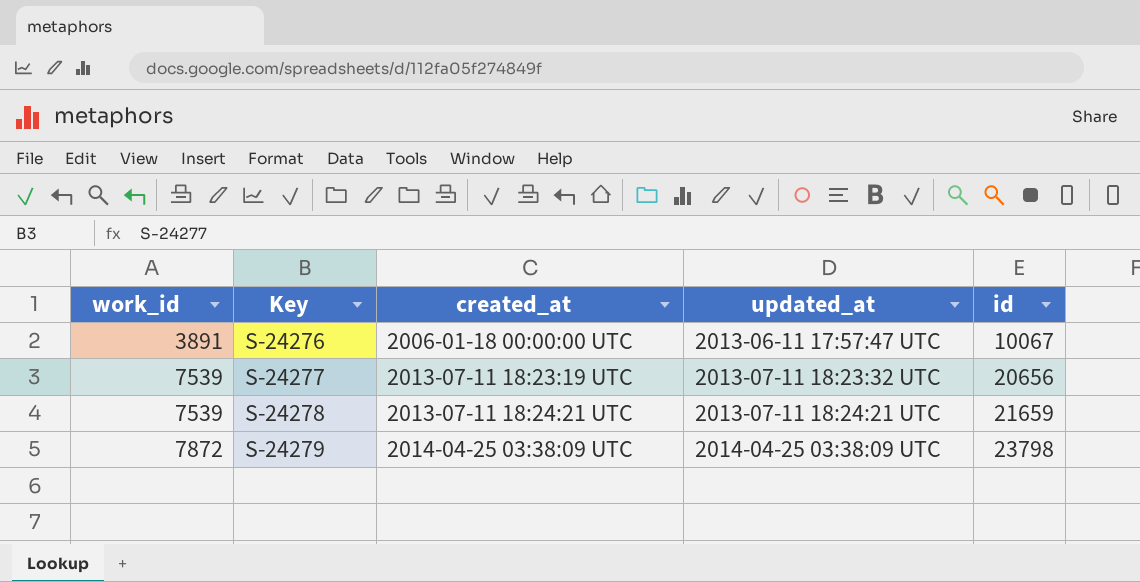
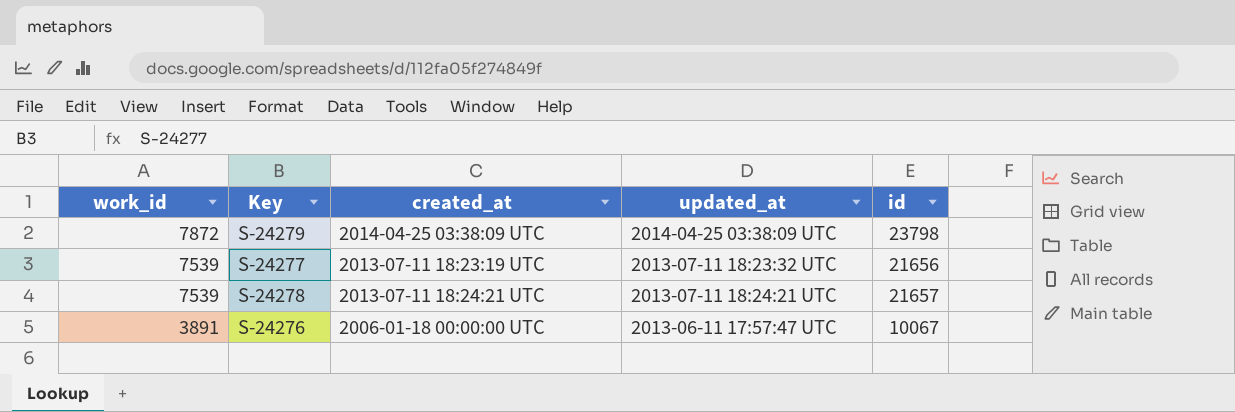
row order: work_id ascending -> work_id descending
S-24277 | id: 20656 -> 21656
S-24278 | id: 21659 -> 21657

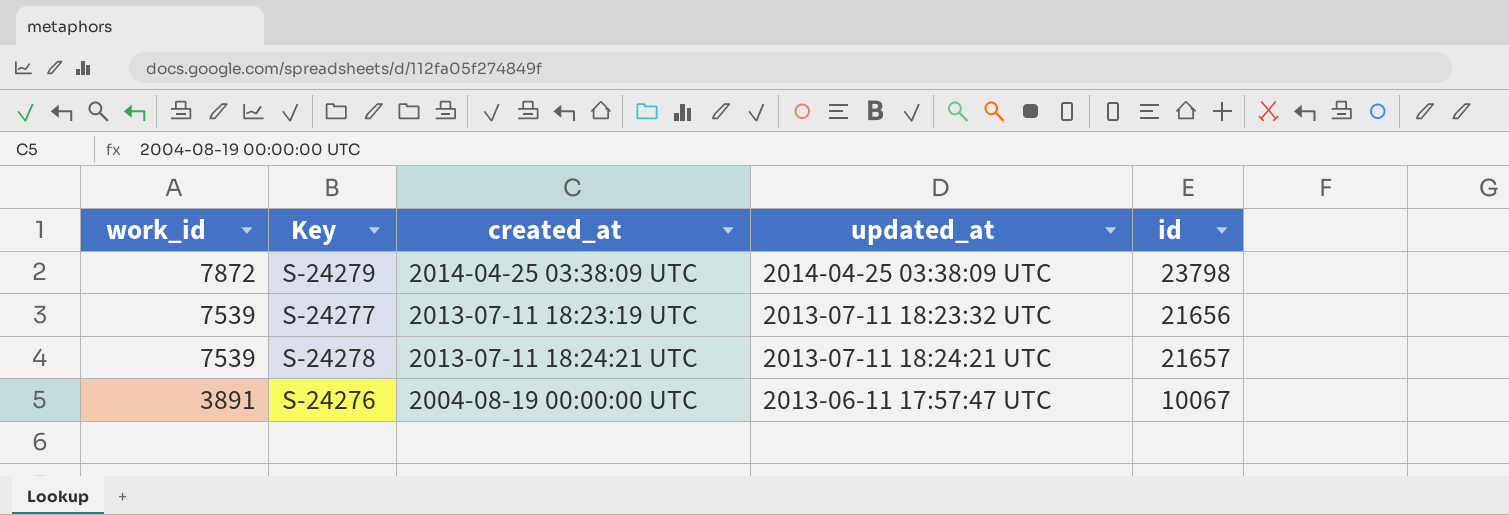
S-24276 | created_at: 2006-01-18 00:00:00 UTC -> 2004-08-19 00:00:00 UTC

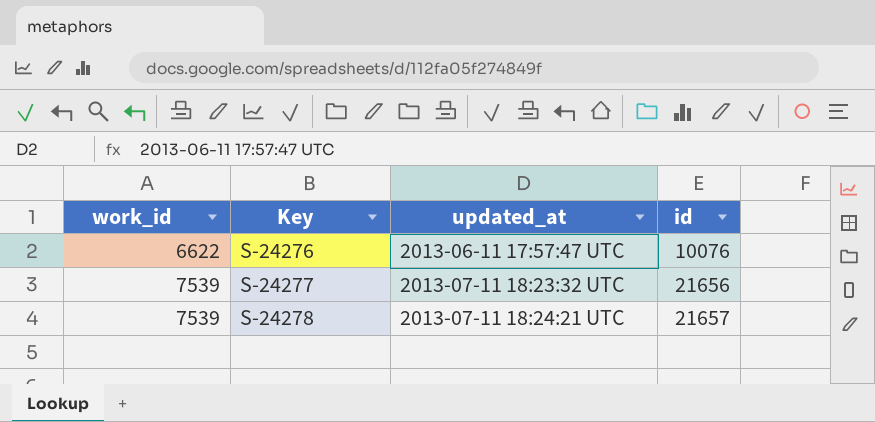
row order: work_id descending -> work_id ascending
column created_at | position: 3 -> none
row S-24279: 7872 | 2014-04-25 03:38:09 UTC | 2014-04-25 03:38:09 UTC | 23798 -> none
S-24276 | work_id: 3891 -> 6622
S-24276 | id: 10067 -> 10076

